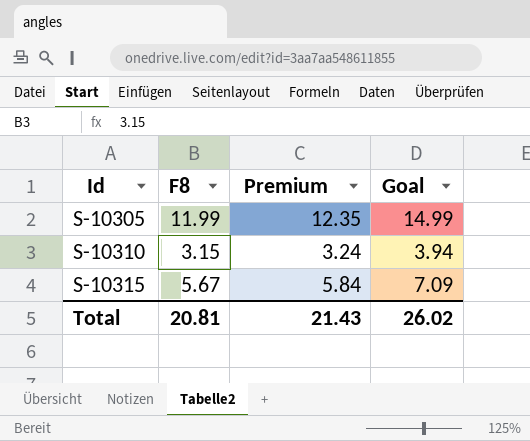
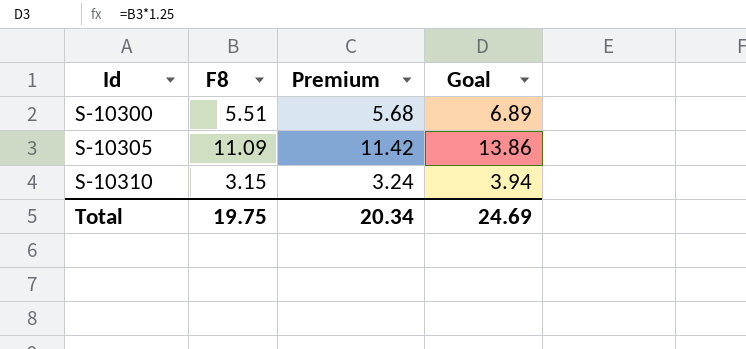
row S-10315: 5.67 | 5.84 | 7.09 -> none
row S-10300: none -> 5.51 | 5.68 | 6.89
S-10305 | F8: 11.99 -> 11.09
S-10305 | Premium: 12.35 -> 11.42
S-10305 | Goal: 14.99 -> 13.86
Total | F8: 20.81 -> 19.75
Total | Premium: 21.43 -> 20.34
Total | Goal: 26.02 -> 24.69

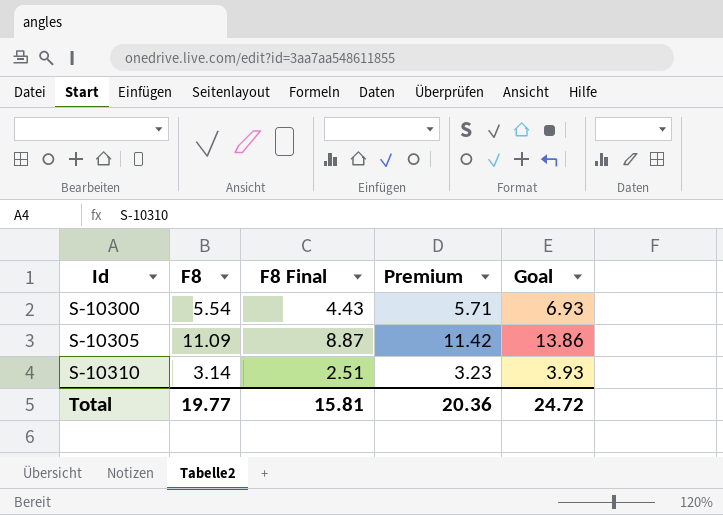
column F8 Final | formula: none -> [F8] * 0.8
S-10300 | F8: 5.51 -> 5.54
S-10300 | Premium: 5.68 -> 5.71
S-10300 | Goal: 6.89 -> 6.93
S-10310 | F8: 3.15 -> 3.14
S-10310 | Premium: 3.24 -> 3.23
S-10310 | Goal: 3.94 -> 3.93
Total | F8: 19.75 -> 19.77
Total | Premium: 20.34 -> 20.36
Total | Goal: 24.69 -> 24.72

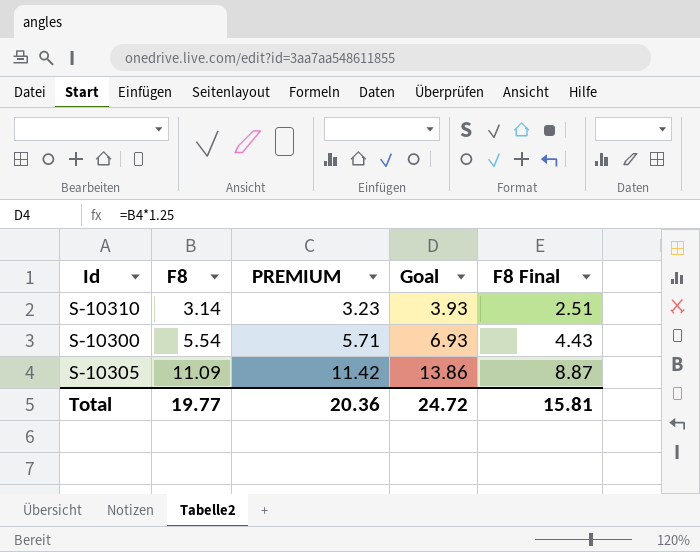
row order: Id ascending -> F8 ascending
column name: Premium -> PREMIUM
column F8 Final | position: 3 -> 5

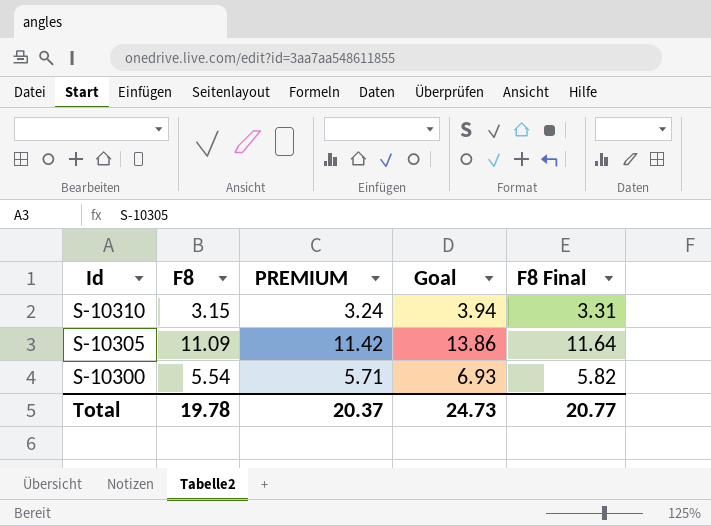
row order: F8 ascending -> Id descending
column F8 Final | formula: [F8] * 0.8 -> [F8] * 1.05
S-10310 | F8: 3.14 -> 3.15
S-10310 | PREMIUM: 3.23 -> 3.24
S-10310 | Goal: 3.93 -> 3.94
Total | F8: 19.77 -> 19.78
Total | PREMIUM: 20.36 -> 20.37
Total | Goal: 24.72 -> 24.73
Total | F8 Final: 15.81 -> 20.77

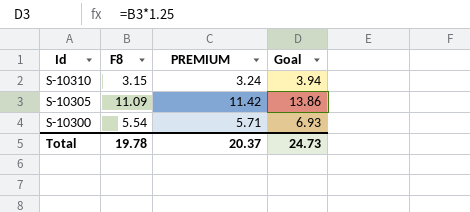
column F8 Final | formula: [F8] * 1.05 -> none

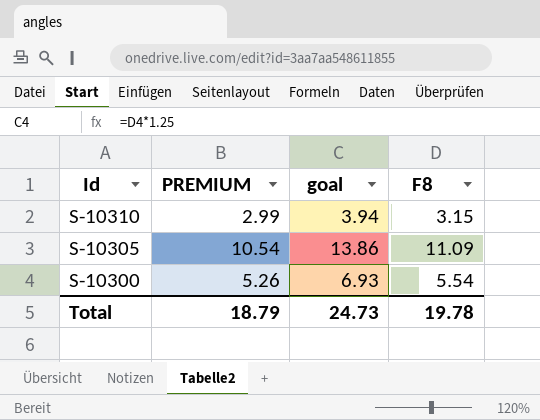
column PREMIUM | formula: [F8] * 1.03 -> [F8] * 0.95
column name: Goal -> goal
column F8 | position: 2 -> 4
Total | PREMIUM: 20.37 -> 18.79

